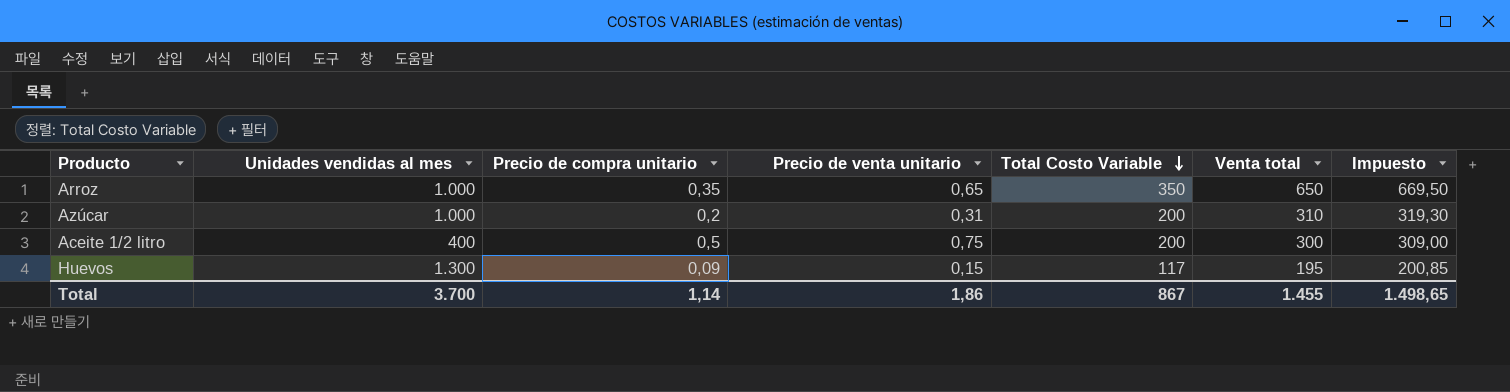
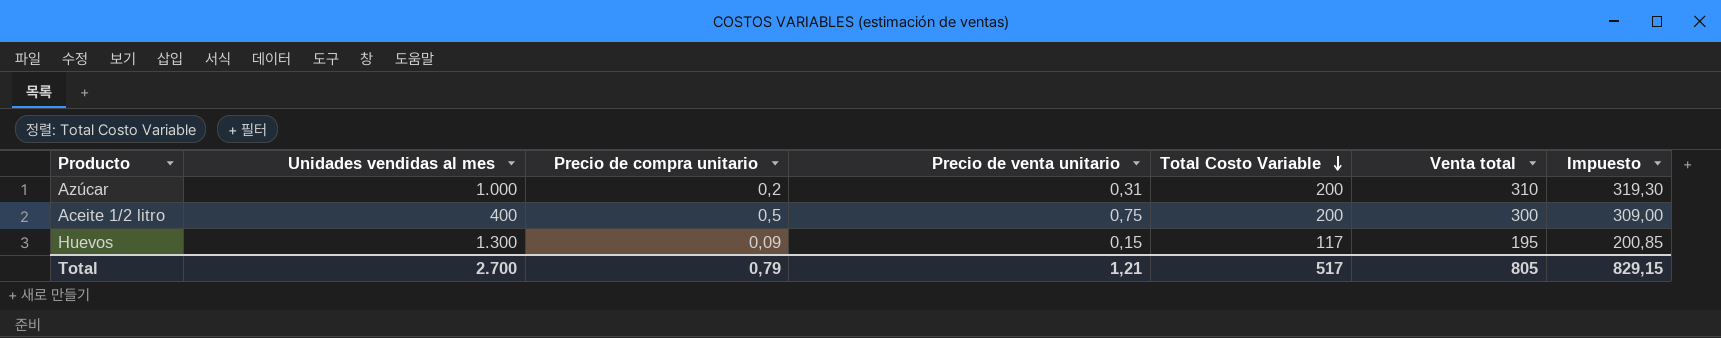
row Arroz: 1.000 | 0,35 | 0,65 | 350 | 650 | 669,50 -> none
Total | Unidades vendidas al mes: 3.700 -> 2.700
Total | Precio de compra unitario: 1,14 -> 0,79
Total | Precio de venta unitario: 1,86 -> 1,21
Total | Total Costo Variable: 867 -> 517
Total | Venta total: 1.455 -> 805
Total | Impuesto: 1.498,65 -> 829,15

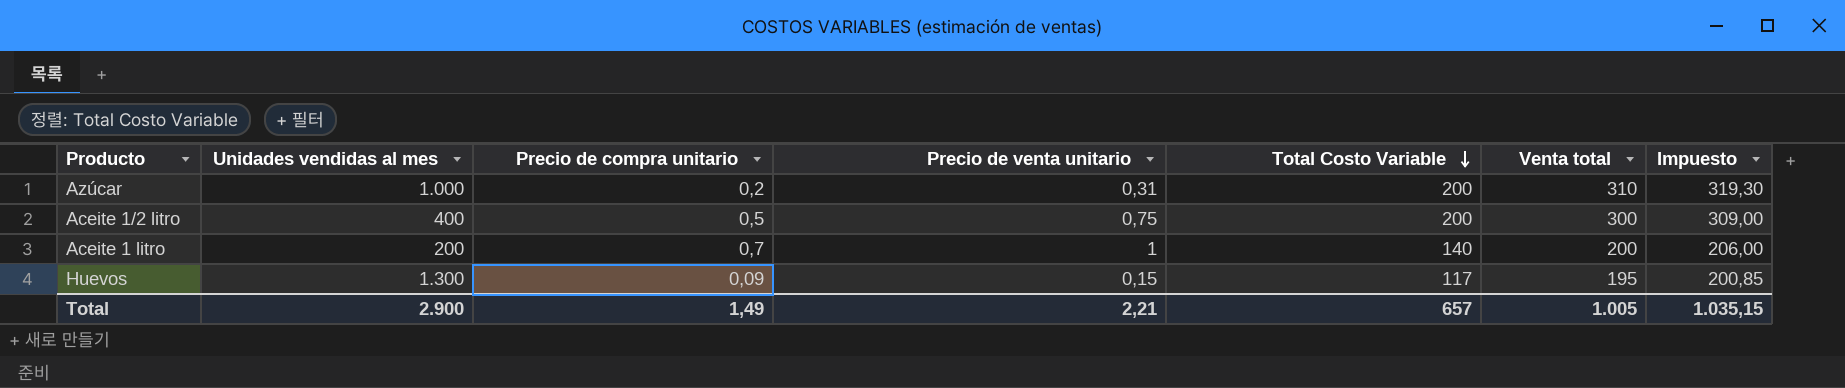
row Aceite 1 litro: none -> 200 | 0,7 | 1 | 140 | 200 | 206,00
Total | Unidades vendidas al mes: 2.700 -> 2.900
Total | Precio de compra unitario: 0,79 -> 1,49
Total | Precio de venta unitario: 1,21 -> 2,21
Total | Total Costo Variable: 517 -> 657
Total | Venta total: 805 -> 1.005
Total | Impuesto: 829,15 -> 1.035,15

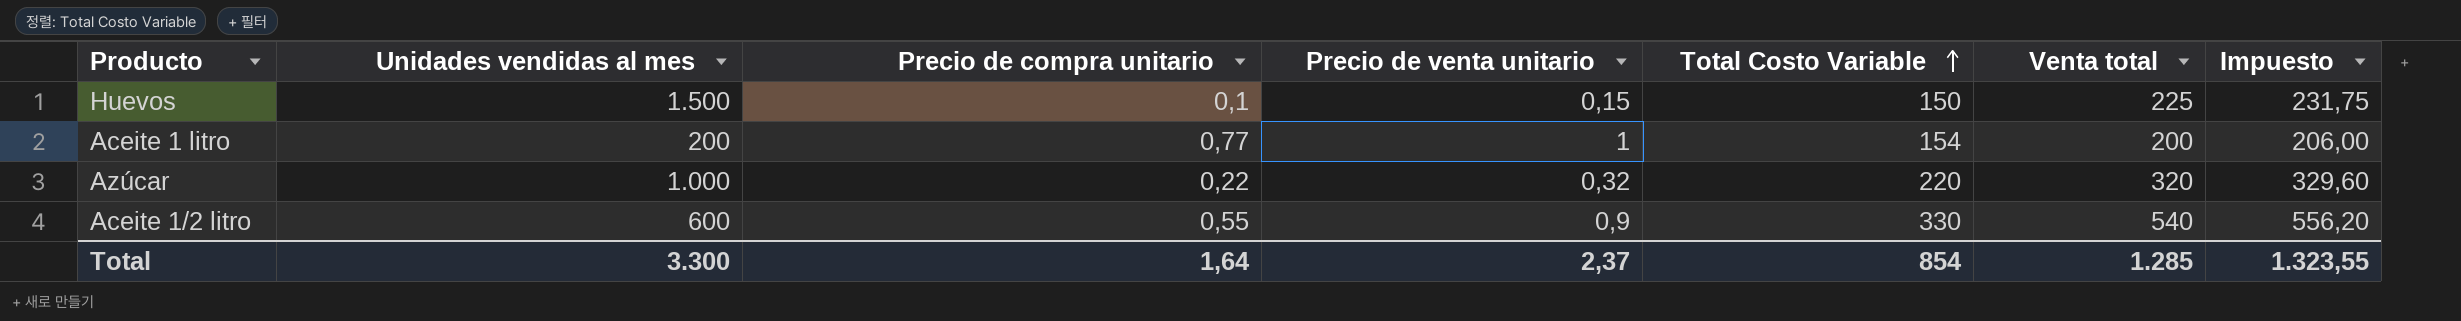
row order: Total Costo Variable descending -> Total Costo Variable ascending
Huevos | Unidades vendidas al mes: 1.300 -> 1.500
Huevos | Precio de compra unitario: 0,09 -> 0,1
Huevos | Total Costo Variable: 117 -> 150
Huevos | Venta total: 195 -> 225
Huevos | Impuesto: 200,85 -> 231,75
Aceite 1 litro | Precio de compra unitario: 0,7 -> 0,77
Aceite 1 litro | Total Costo Variable: 140 -> 154
Azúcar | Precio de compra unitario: 0,2 -> 0,22
Azúcar | Precio de venta unitario: 0,31 -> 0,32
Azúcar | Total Costo Variable: 200 -> 220
Azúcar | Venta total: 310 -> 320
Azúcar | Impuesto: 319,30 -> 329,60
Aceite 1/2 litro | Unidades vendidas al mes: 400 -> 600
Aceite 1/2 litro | Precio de compra unitario: 0,5 -> 0,55
Aceite 1/2 litro | Precio de venta unitario: 0,75 -> 0,9
Aceite 1/2 litro | Total Costo Variable: 200 -> 330
Aceite 1/2 litro | Venta total: 300 -> 540
Aceite 1/2 litro | Impuesto: 309,00 -> 556,20
Total | Unidades vendidas al mes: 2.900 -> 3.300
Total | Precio de compra unitario: 1,49 -> 1,64
Total | Precio de venta unitario: 2,21 -> 2,37
Total | Total Costo Variable: 657 -> 854
Total | Venta total: 1.005 -> 1.285
Total | Impuesto: 1.035,15 -> 1.323,55

